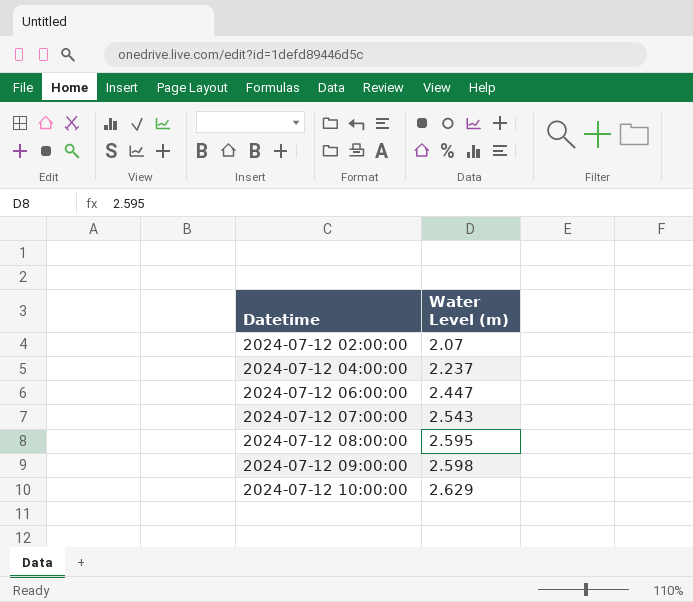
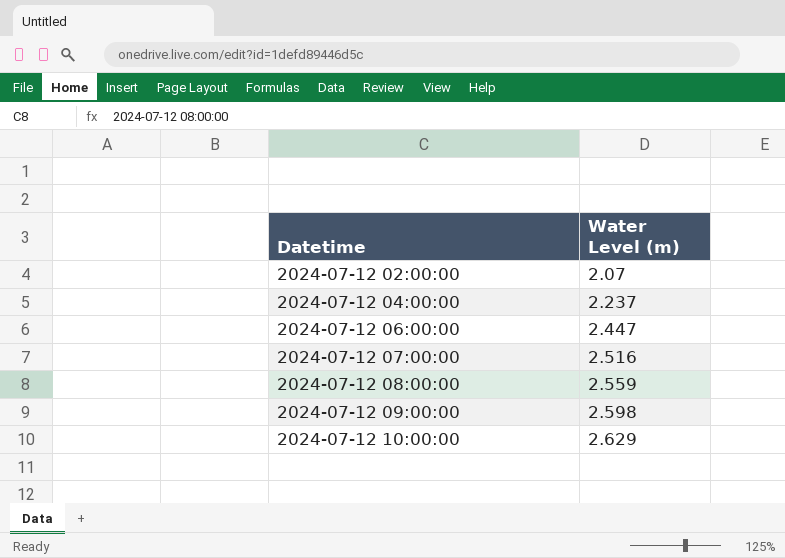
2024-07-12 07:00:00 | Water Level (m): 2.543 -> 2.516
2024-07-12 08:00:00 | Water Level (m): 2.595 -> 2.559

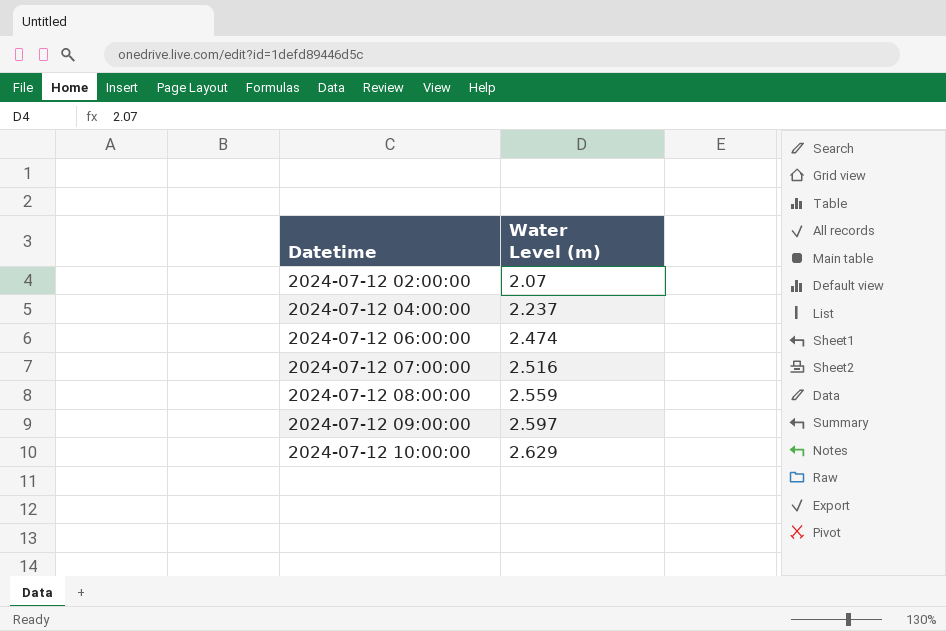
2024-07-12 06:00:00 | Water Level (m): 2.447 -> 2.474
2024-07-12 09:00:00 | Water Level (m): 2.598 -> 2.597

